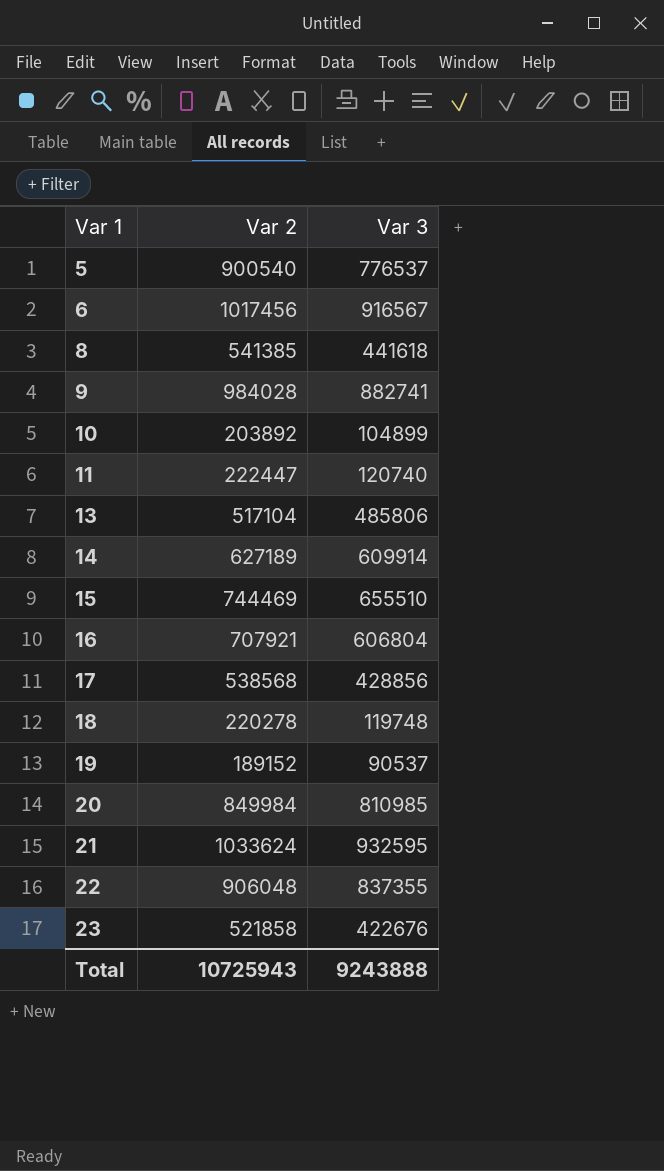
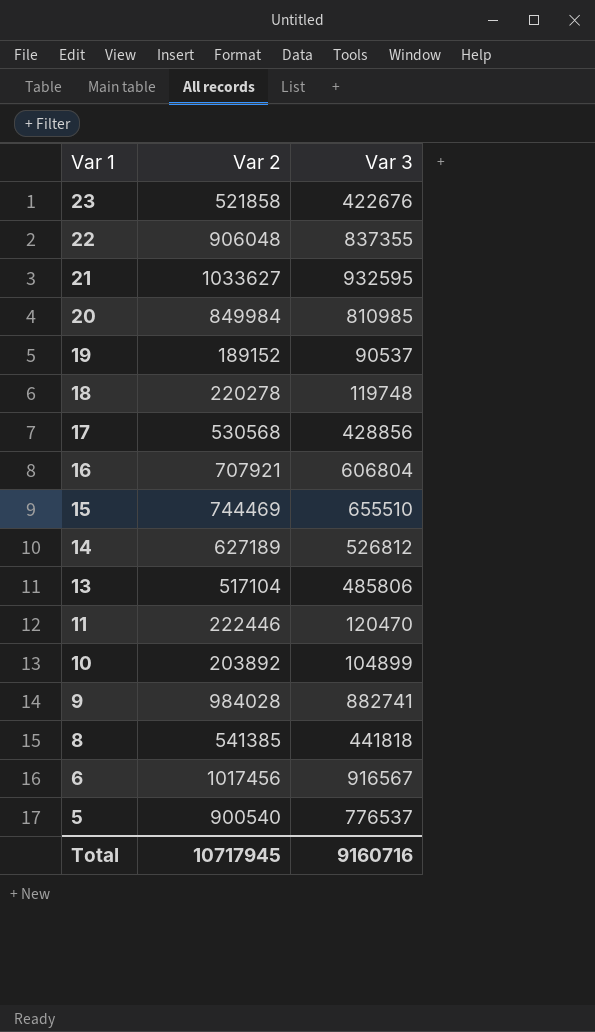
row order: Var 1 ascending -> Var 1 descending
21 | Var 2: 1033624 -> 1033627
17 | Var 2: 538568 -> 530568
14 | Var 3: 609914 -> 526812
11 | Var 2: 222447 -> 222446
11 | Var 3: 120740 -> 120470
8 | Var 3: 441618 -> 441818
Total | Var 2: 10725943 -> 10717945
Total | Var 3: 9243888 -> 9160716

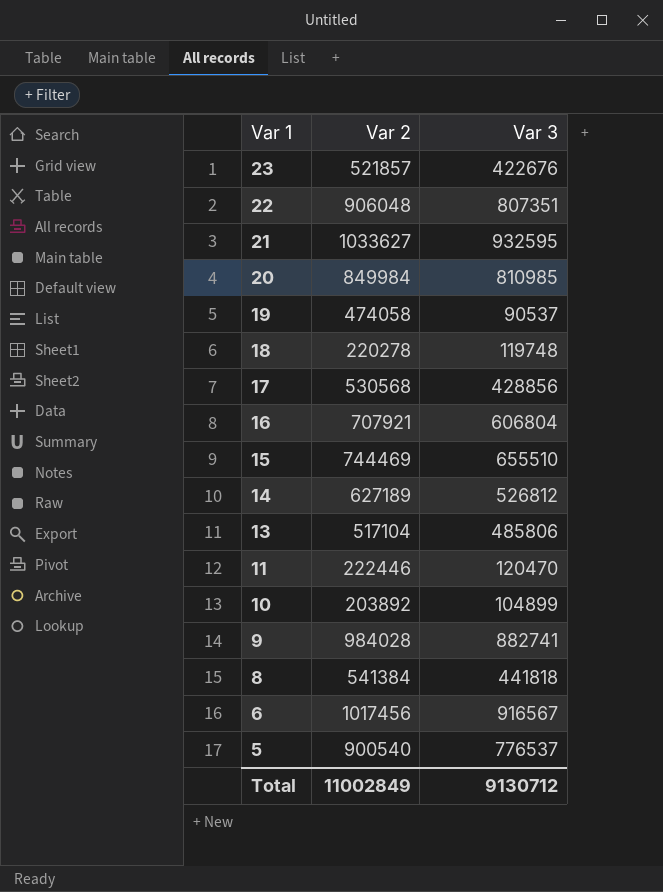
23 | Var 2: 521858 -> 521857
22 | Var 3: 837355 -> 807351
19 | Var 2: 189152 -> 474058
8 | Var 2: 541385 -> 541384
Total | Var 2: 10717945 -> 11002849
Total | Var 3: 9160716 -> 9130712

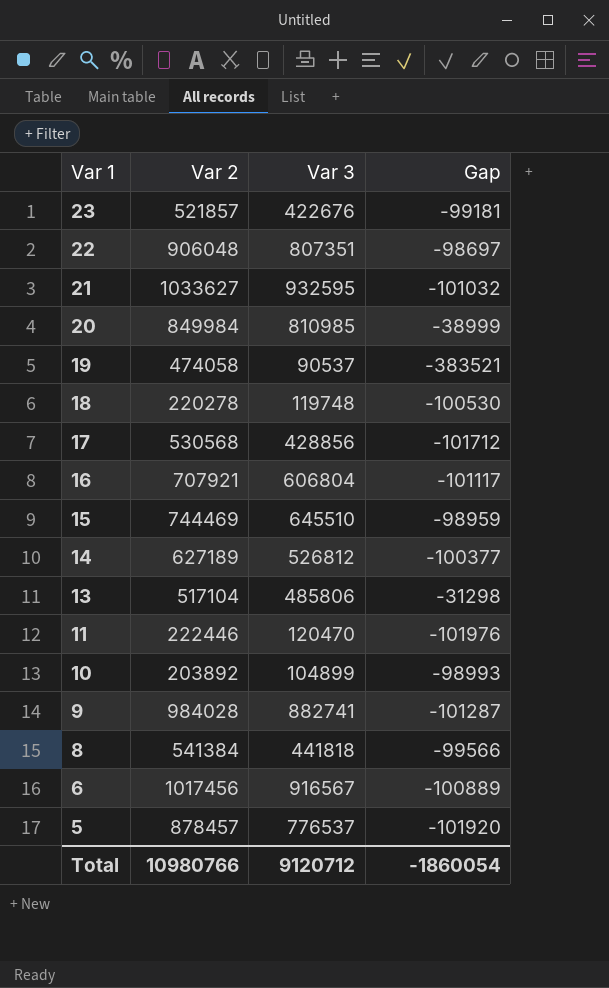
column Gap | formula: none -> [Var 3] - [Var 2]
15 | Var 3: 655510 -> 645510
5 | Var 2: 900540 -> 878457
Total | Var 2: 11002849 -> 10980766
Total | Var 3: 9130712 -> 9120712

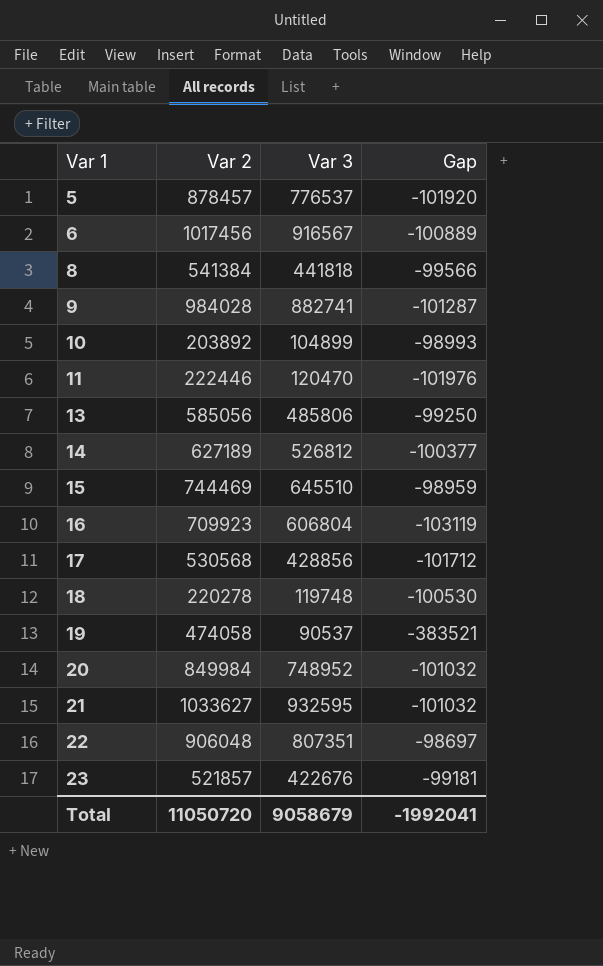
row order: Var 1 descending -> Var 1 ascending
13 | Var 2: 517104 -> 585056
13 | Gap: -31298 -> -99250
16 | Var 2: 707921 -> 709923
16 | Gap: -101117 -> -103119
20 | Var 3: 810985 -> 748952
20 | Gap: -38999 -> -101032
Total | Var 2: 10980766 -> 11050720
Total | Var 3: 9120712 -> 9058679
Total | Gap: -1860054 -> -1992041

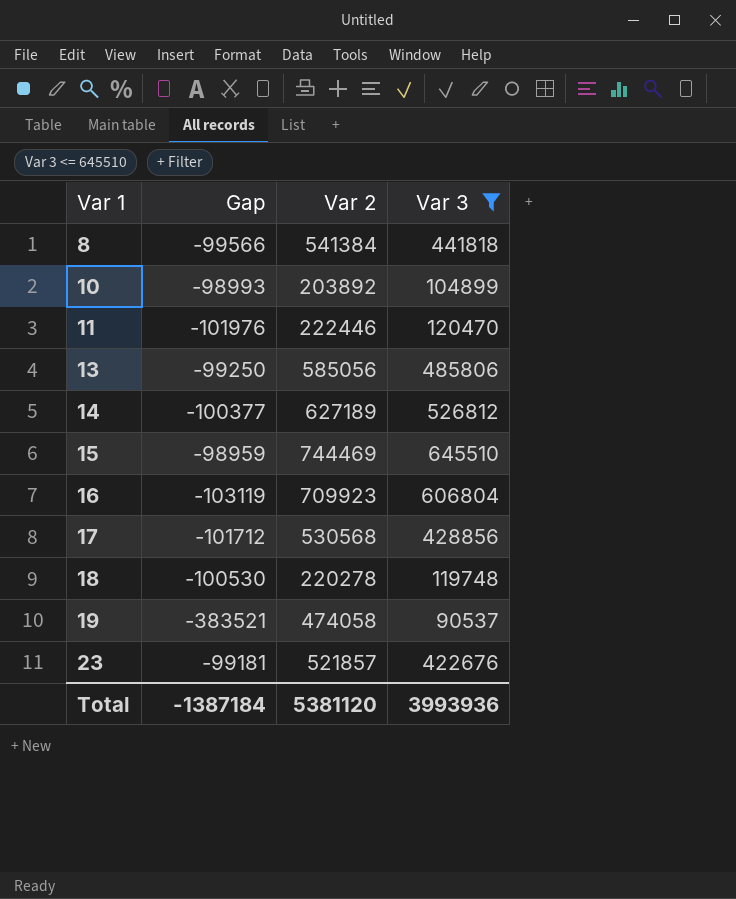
filter: none -> Var 3 <= 645510
column Gap | position: 4 -> 2
Total | Gap: -1992041 -> -1387184
Total | Var 2: 11050720 -> 5381120
Total | Var 3: 9058679 -> 3993936

